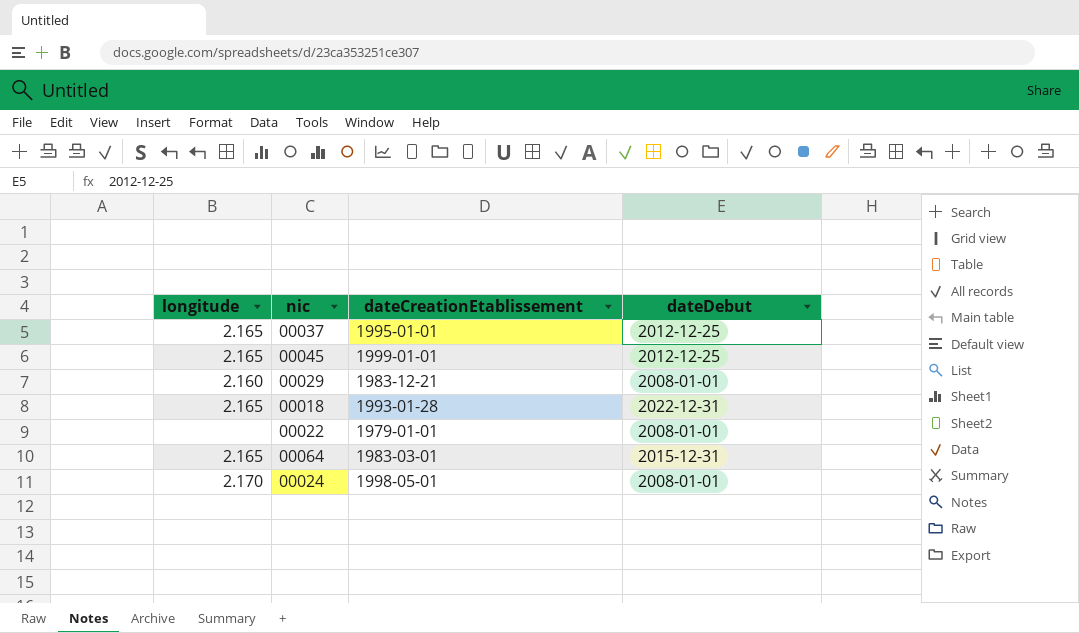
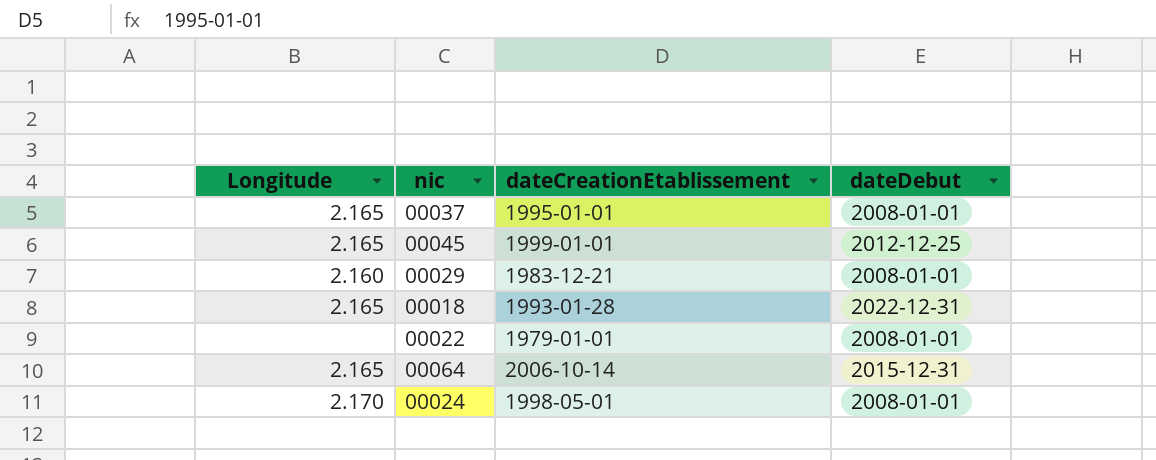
column name: longitude -> Longitude
00037 | dateDebut: 2012-12-25 -> 2008-01-01
00064 | dateCreationEtablissement: 1983-03-01 -> 2006-10-14

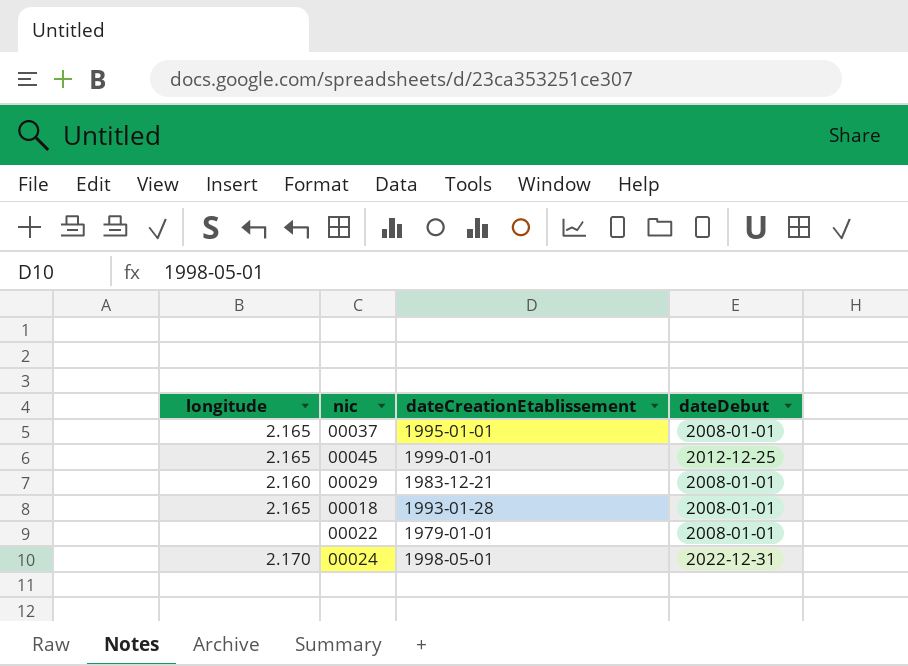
column name: Longitude -> longitude
row 00064: 2.165 | 2006-10-14 | 2015-12-31 -> none
00018 | dateDebut: 2022-12-31 -> 2008-01-01
00024 | dateDebut: 2008-01-01 -> 2022-12-31

